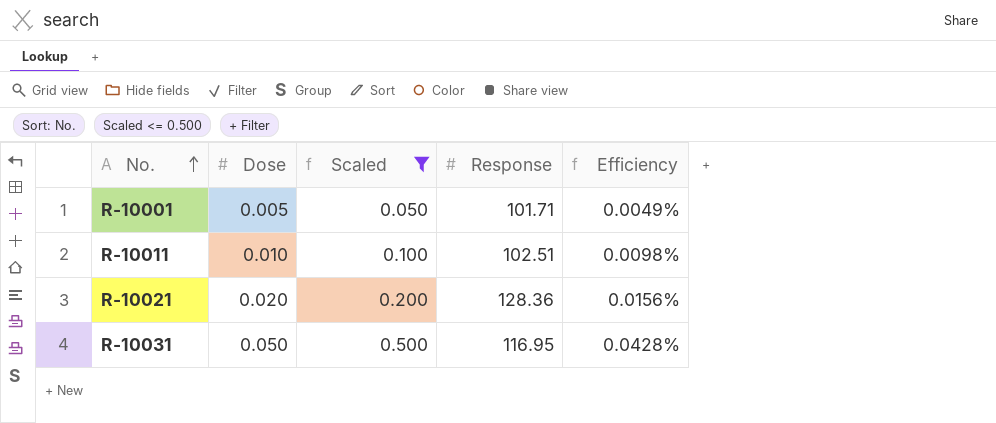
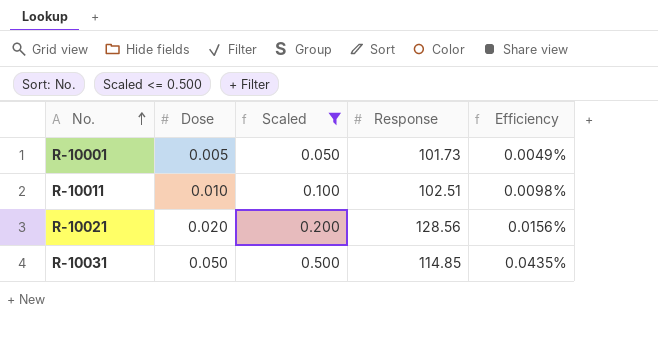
R-10001 | Response: 101.71 -> 101.73
R-10021 | Response: 128.36 -> 128.56
R-10031 | Response: 116.95 -> 114.85
R-10031 | Efficiency: 0.0428% -> 0.0435%

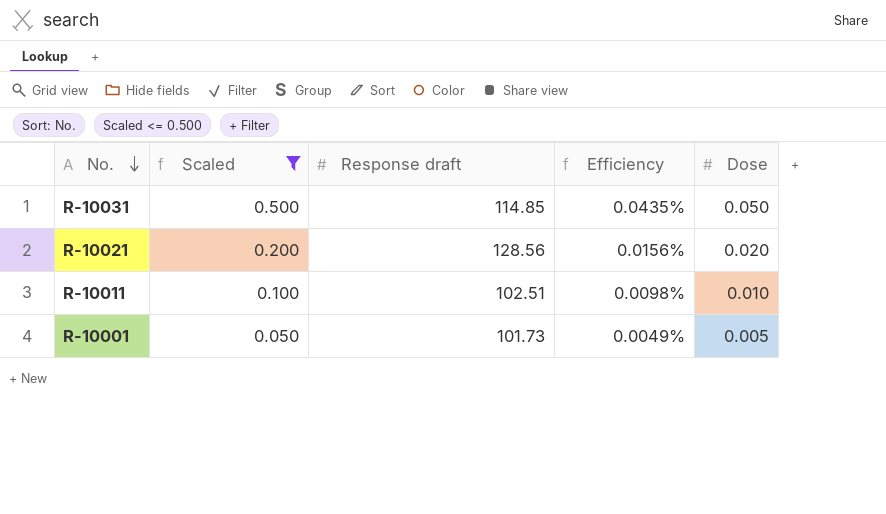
row order: No. ascending -> No. descending
column name: Response -> Response draft
column Dose | position: 2 -> 5

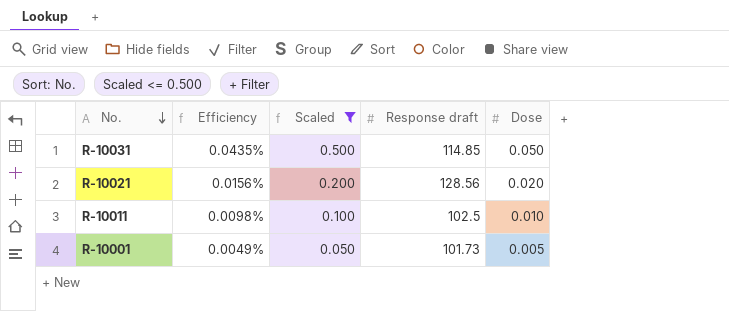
column Efficiency | position: 4 -> 2
R-10011 | Response draft: 102.51 -> 102.5

